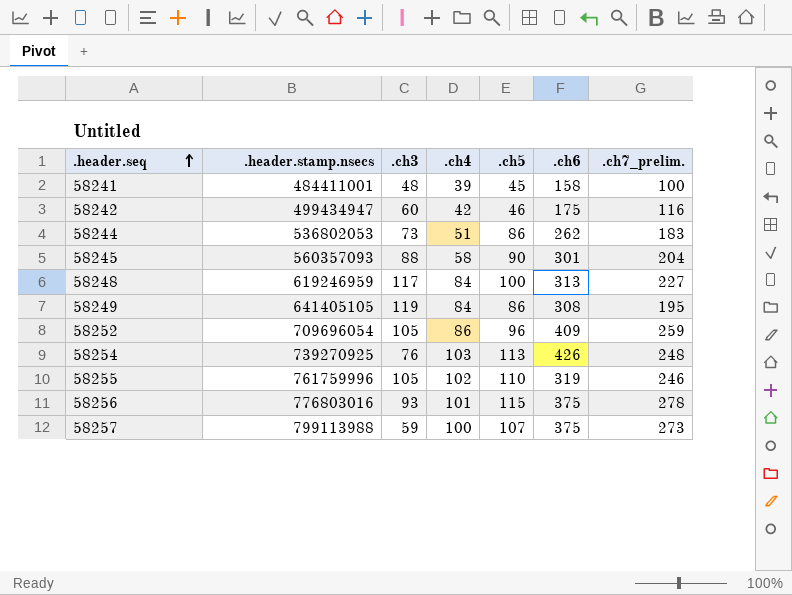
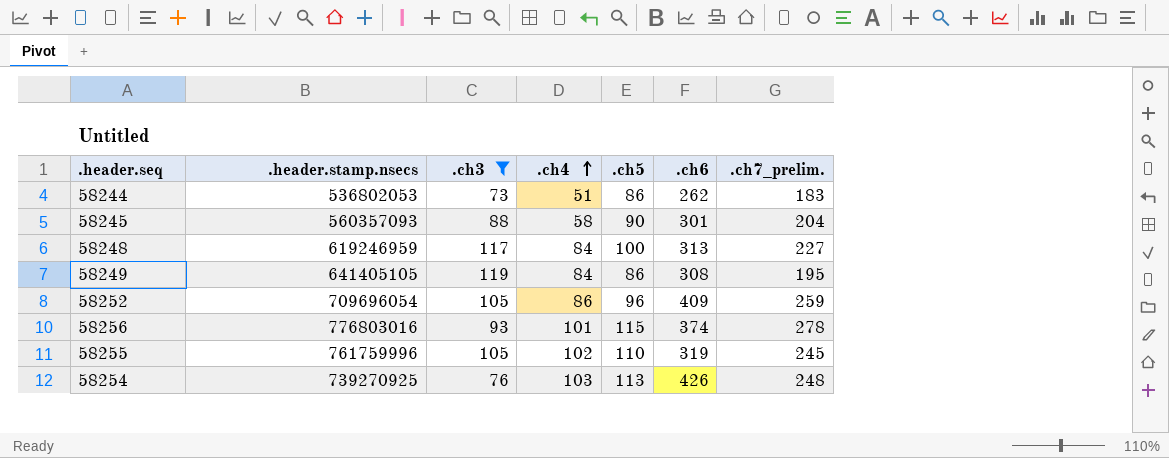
filter: none -> .ch3 >= 73
row order: .header.seq ascending -> .ch4 ascending
58256 | .ch6: 375 -> 374
58255 | .ch7_prelim.: 246 -> 245

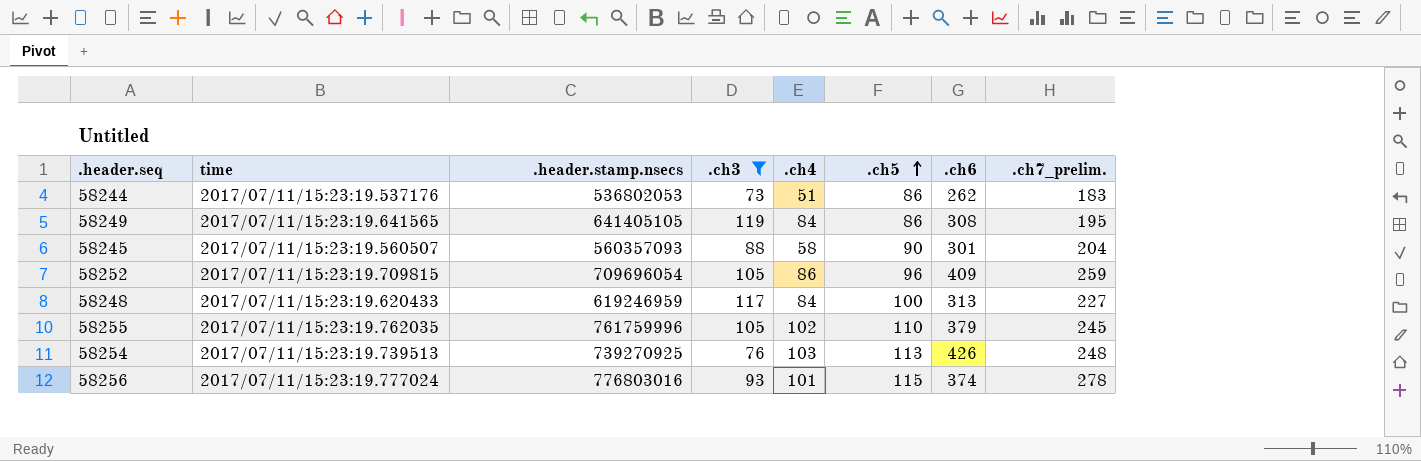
row order: .ch4 ascending -> .ch5 ascending
column time | position: none -> 2
58255 | .ch6: 319 -> 379

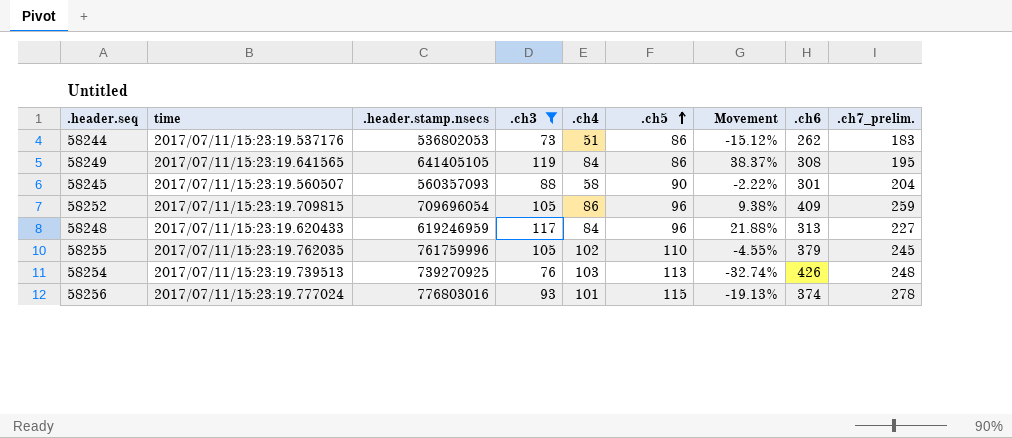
column Movement | formula: none -> ([.ch3] - [.ch5]) / [.ch5]
58248 | .ch5: 100 -> 96

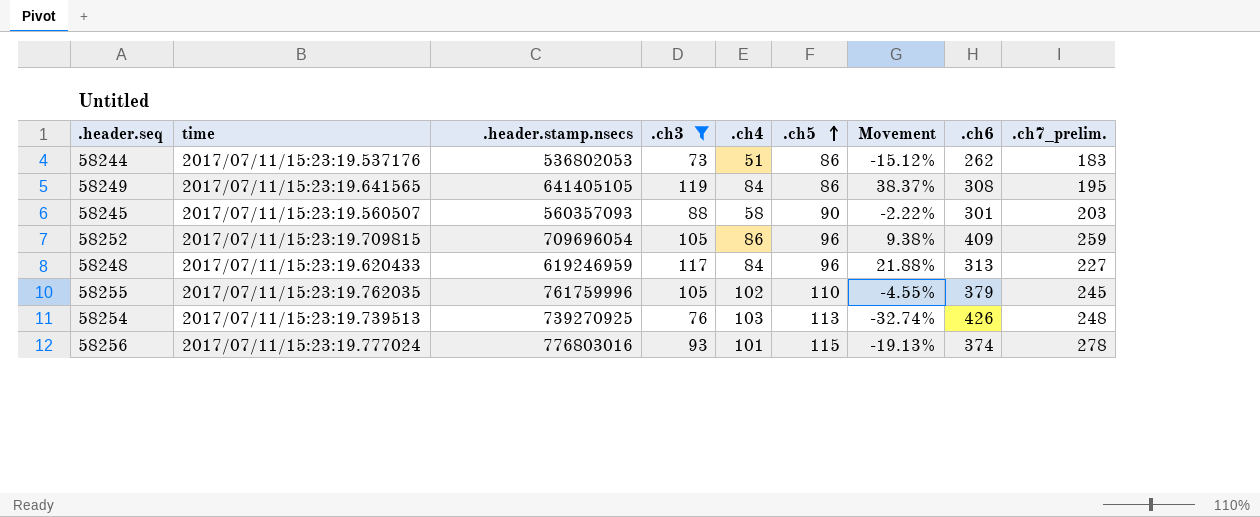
58245 | .ch7_prelim.: 204 -> 203

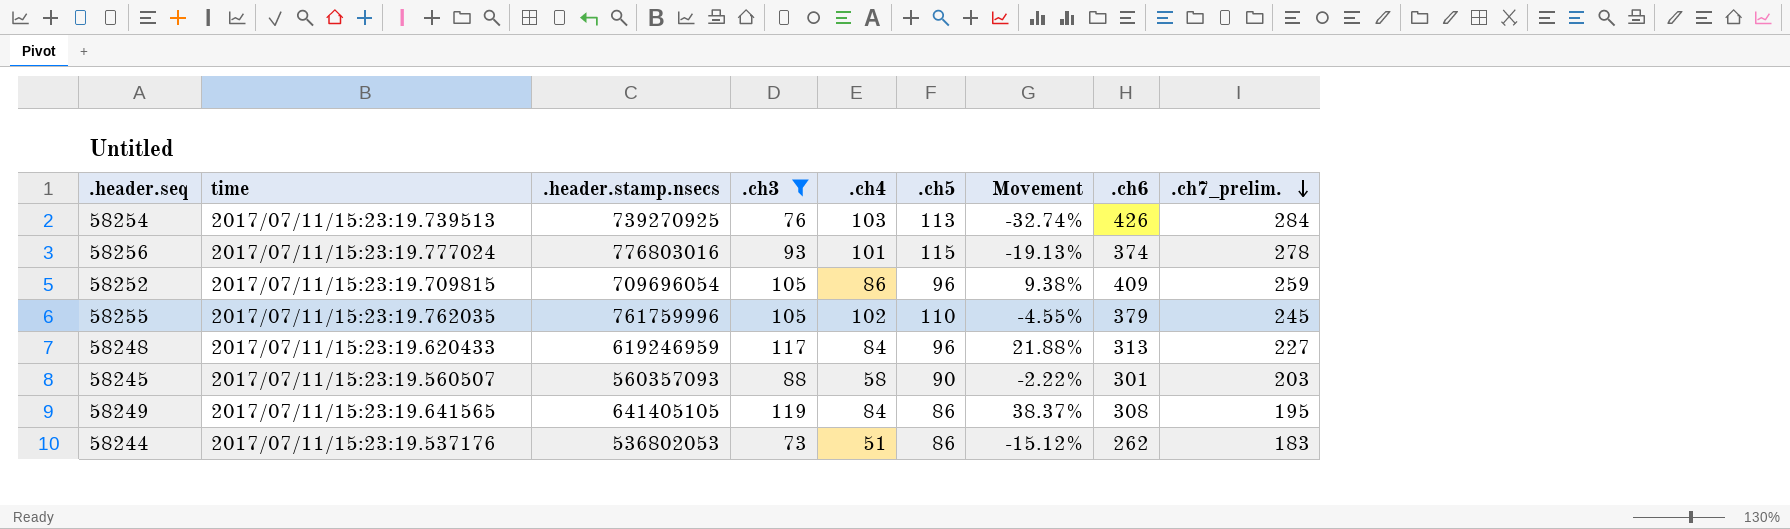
row order: .ch5 ascending -> .ch7_prelim. descending
58254 | .ch7_prelim.: 248 -> 284

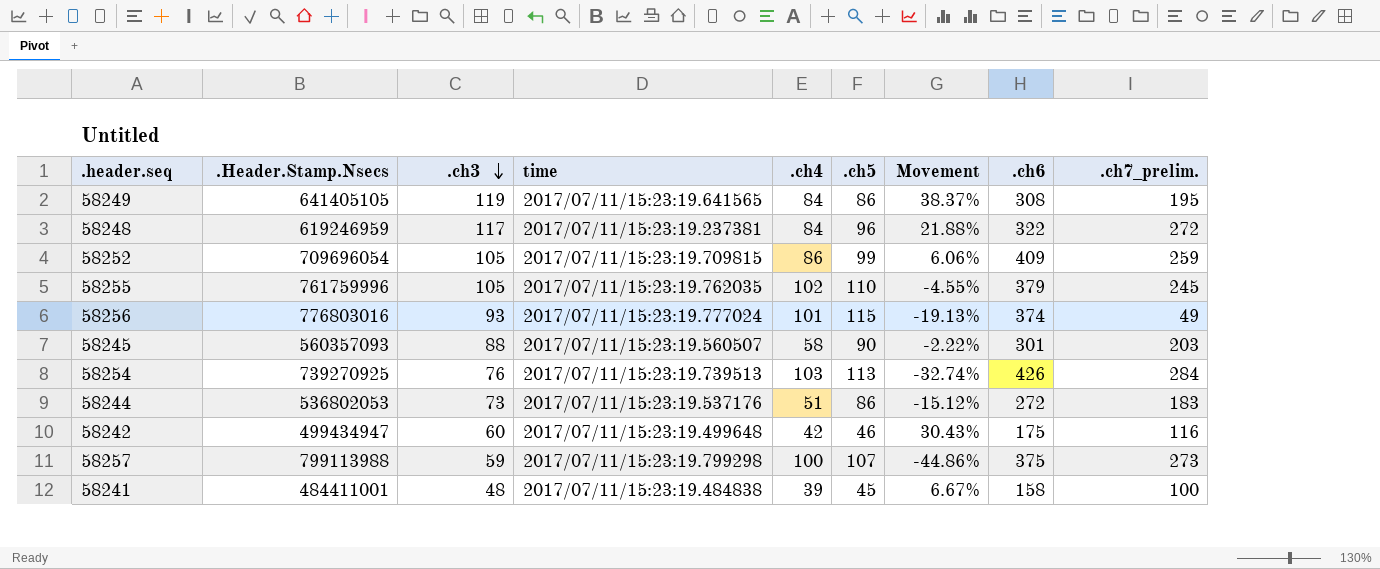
filter: .ch3 >= 73 -> none
row order: .ch7_prelim. descending -> .ch3 descending
column name: .header.stamp.nsecs -> .Header.Stamp.Nsecs
column time | position: 2 -> 4
58248 | time: 2017/07/11/15:23:19.620433 -> 2017/07/11/15:23:19.237381
58248 | .ch6: 313 -> 322
58248 | .ch7_prelim.: 227 -> 272
58252 | .ch5: 96 -> 99
58252 | Movement: 9.38% -> 6.06%
58256 | .ch7_prelim.: 278 -> 49
58244 | .ch6: 262 -> 272

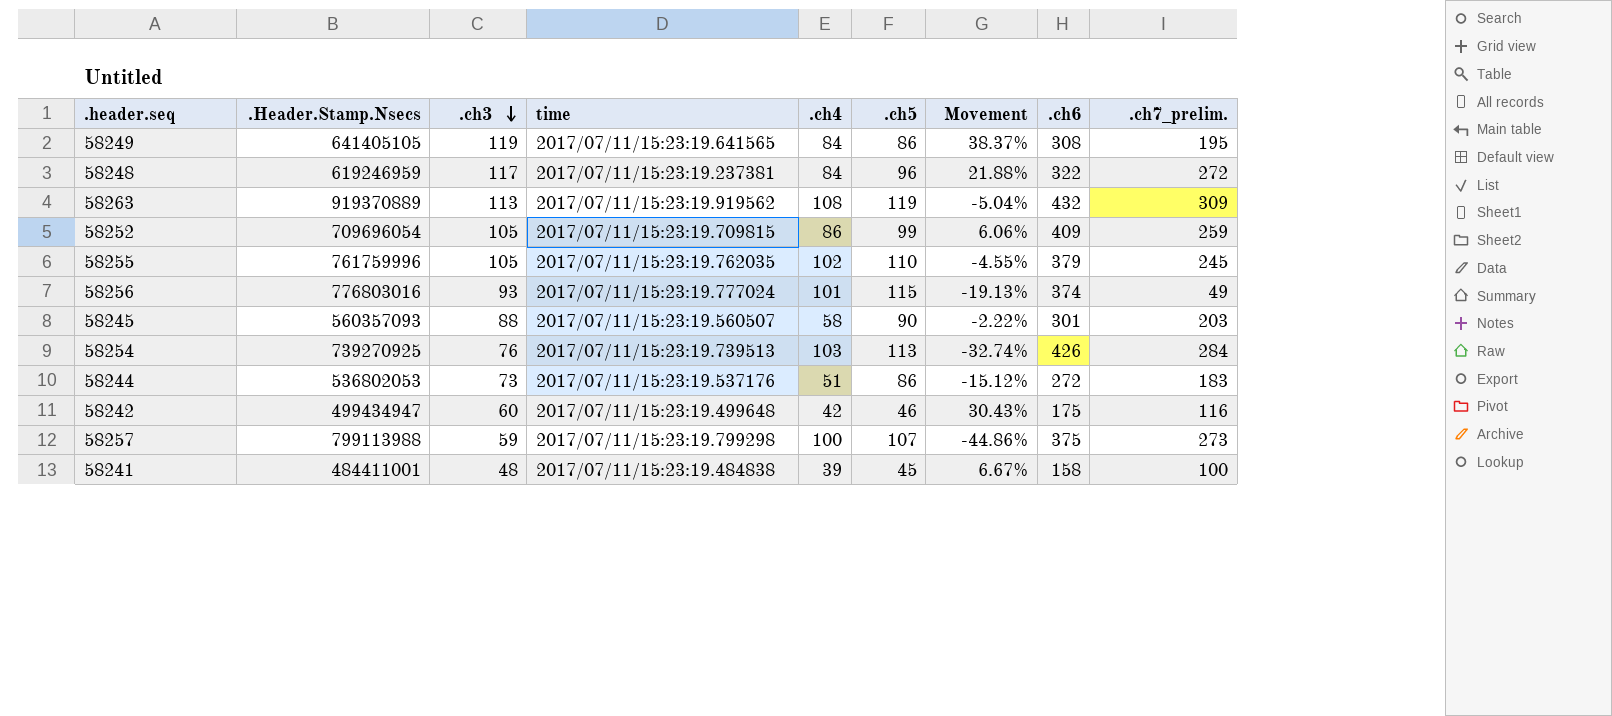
row 58263: none -> 919370889 | 113 | 2017/07/11/15:23:19.919562 | 108 | 119 | -5.04% | 432 | 309

